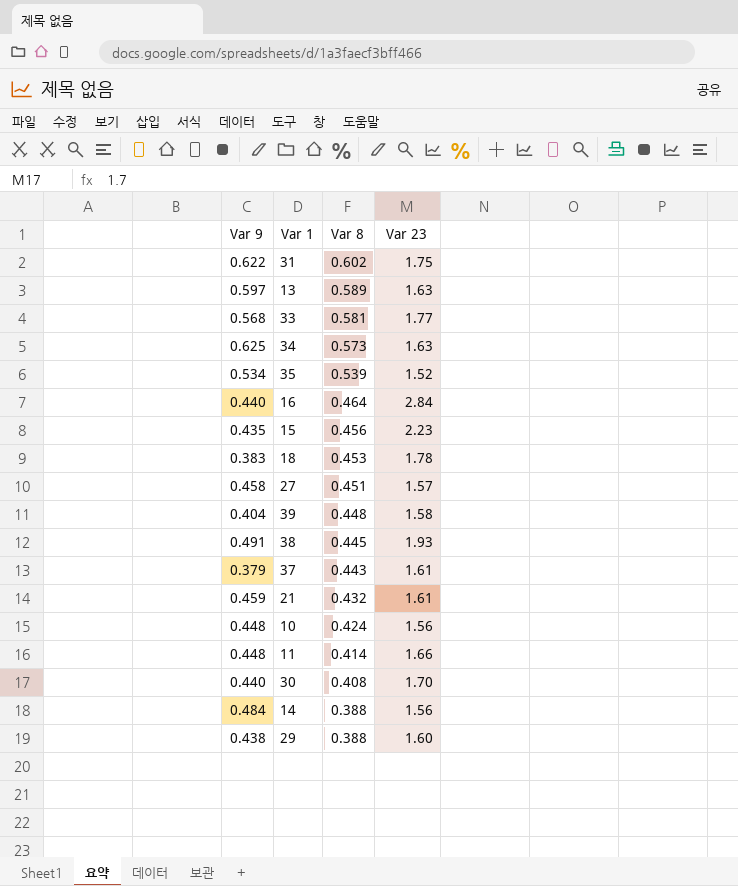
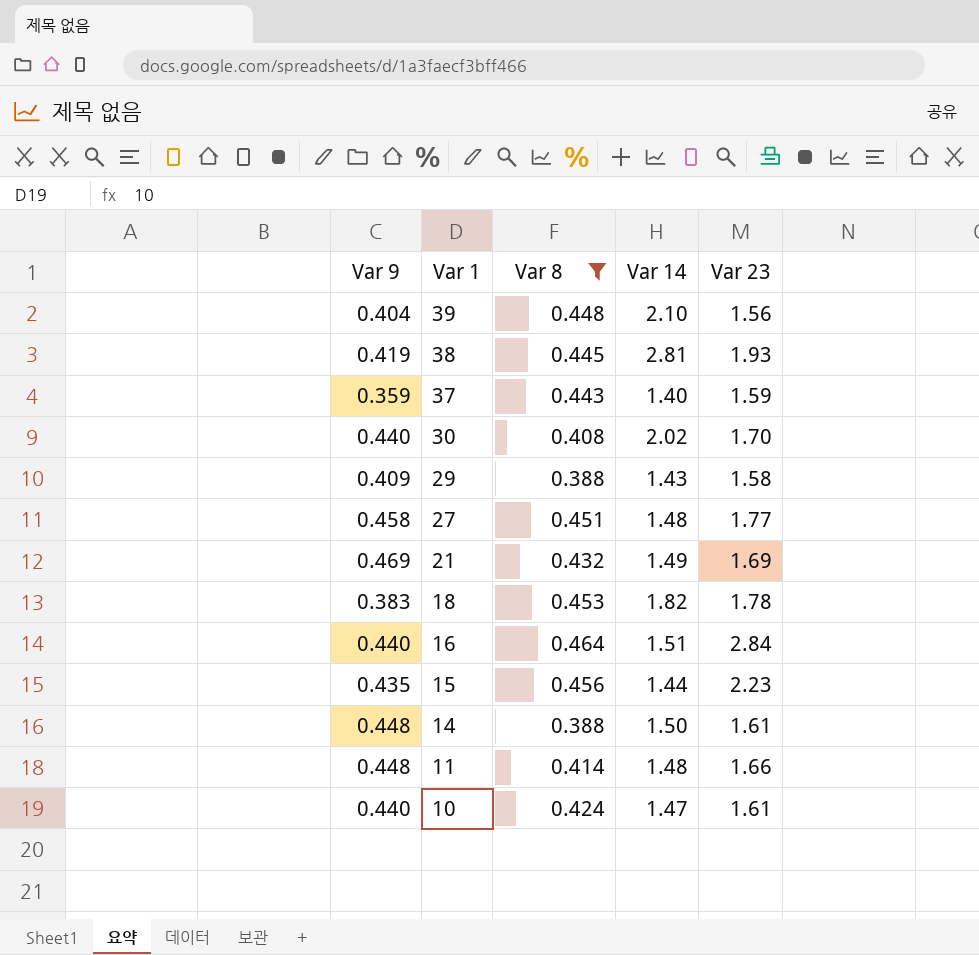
filter: none -> Var 8 <= 0.464
row order: Var 8 descending -> Var 1 descending
column Var 14 | position: none -> 4
39 | Var 23: 1.58 -> 1.56
38 | Var 9: 0.491 -> 0.419
37 | Var 9: 0.379 -> 0.359
37 | Var 23: 1.61 -> 1.59
29 | Var 9: 0.438 -> 0.409
29 | Var 23: 1.60 -> 1.58
27 | Var 23: 1.57 -> 1.77
21 | Var 9: 0.459 -> 0.469
21 | Var 23: 1.61 -> 1.69
14 | Var 9: 0.484 -> 0.448
14 | Var 23: 1.56 -> 1.61
10 | Var 9: 0.448 -> 0.440
10 | Var 23: 1.56 -> 1.61

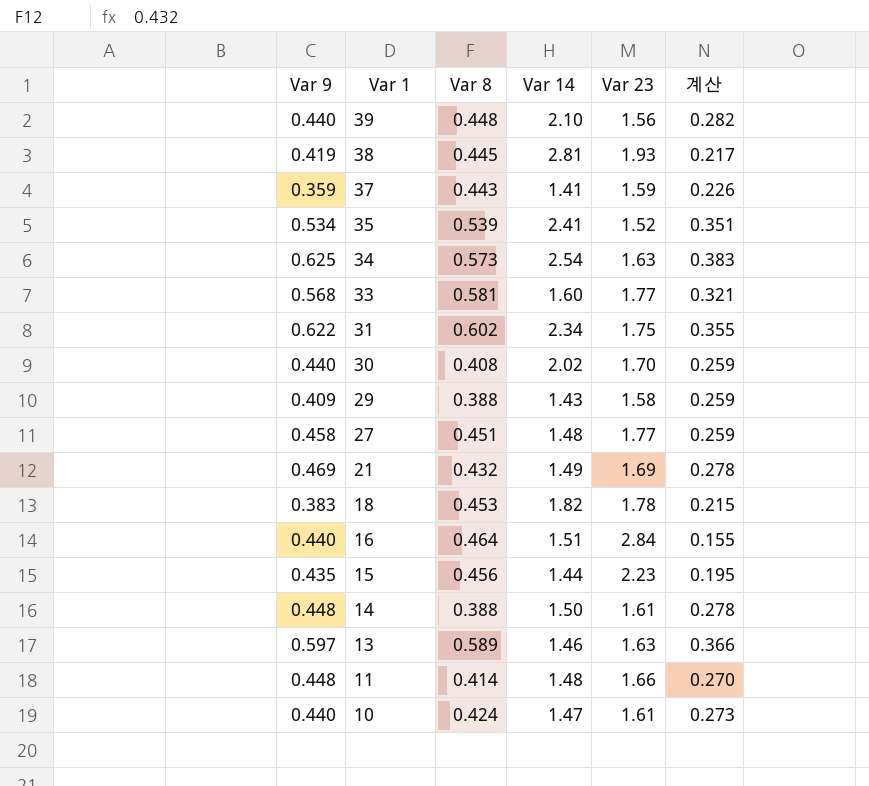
filter: Var 8 <= 0.464 -> none
column 계산 | formula: none -> [Var 9] / [Var 23]
39 | Var 9: 0.404 -> 0.440
37 | Var 14: 1.40 -> 1.41

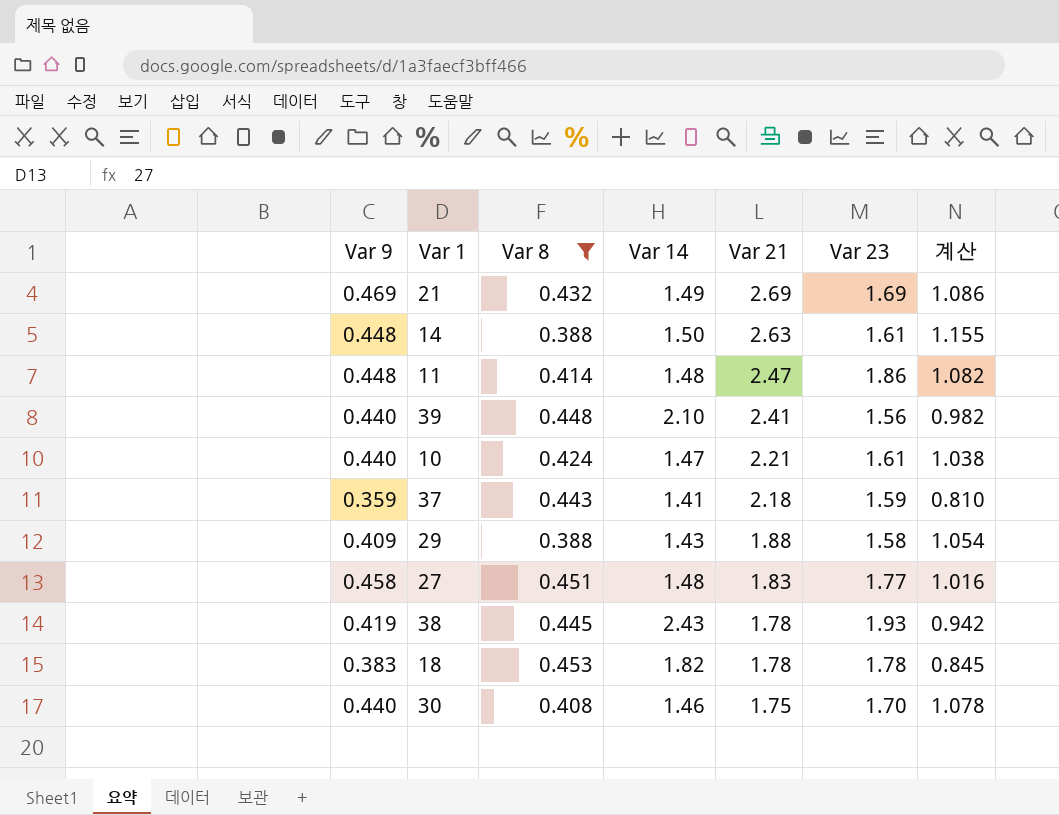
filter: none -> Var 8 <= 0.453
row order: Var 1 descending -> Var 21 descending
column Var 21 | position: none -> 5
column 계산 | formula: [Var 9] / [Var 23] -> [Var 9] / [Var 8]
11 | Var 23: 1.66 -> 1.86
38 | Var 14: 2.81 -> 2.43
30 | Var 14: 2.02 -> 1.46

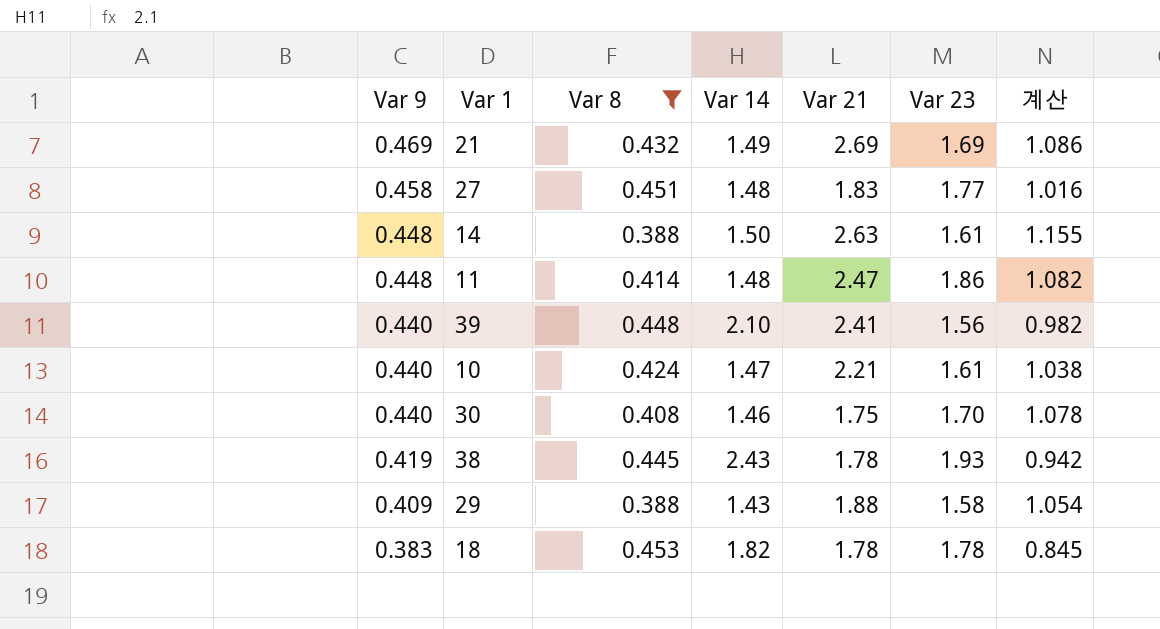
row order: Var 21 descending -> Var 9 descending
row 37: 0.359 | 0.443 | 1.41 | 2.18 | 1.59 | 0.810 -> none

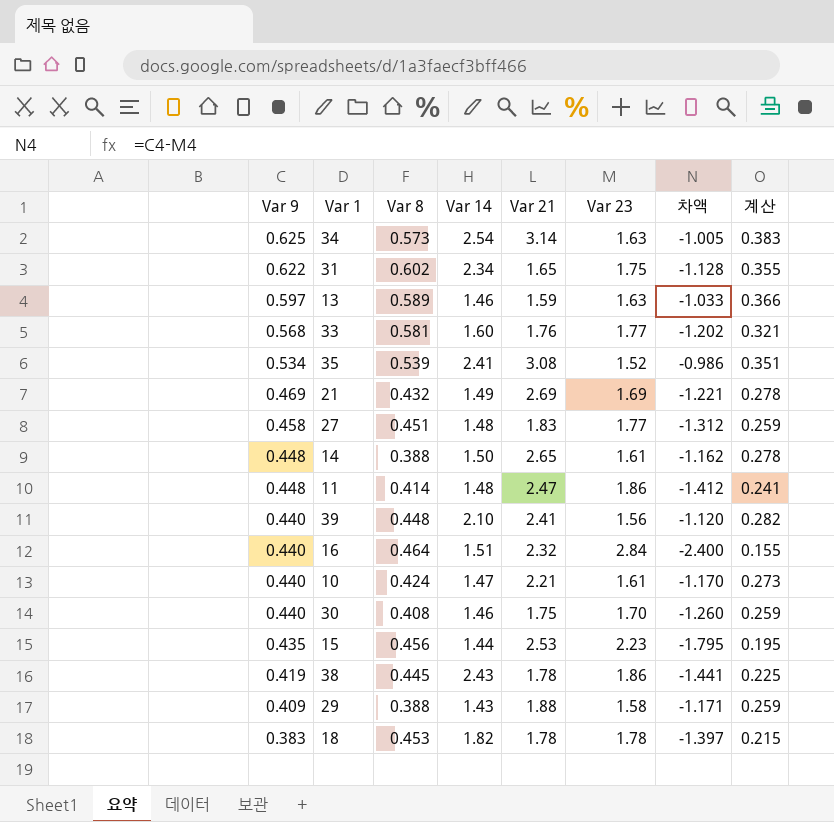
filter: Var 8 <= 0.453 -> none
column 차액 | formula: none -> [Var 9] - [Var 23]
column 계산 | formula: [Var 9] / [Var 8] -> [Var 9] / [Var 23]
14 | Var 21: 2.63 -> 2.65
38 | Var 23: 1.93 -> 1.86

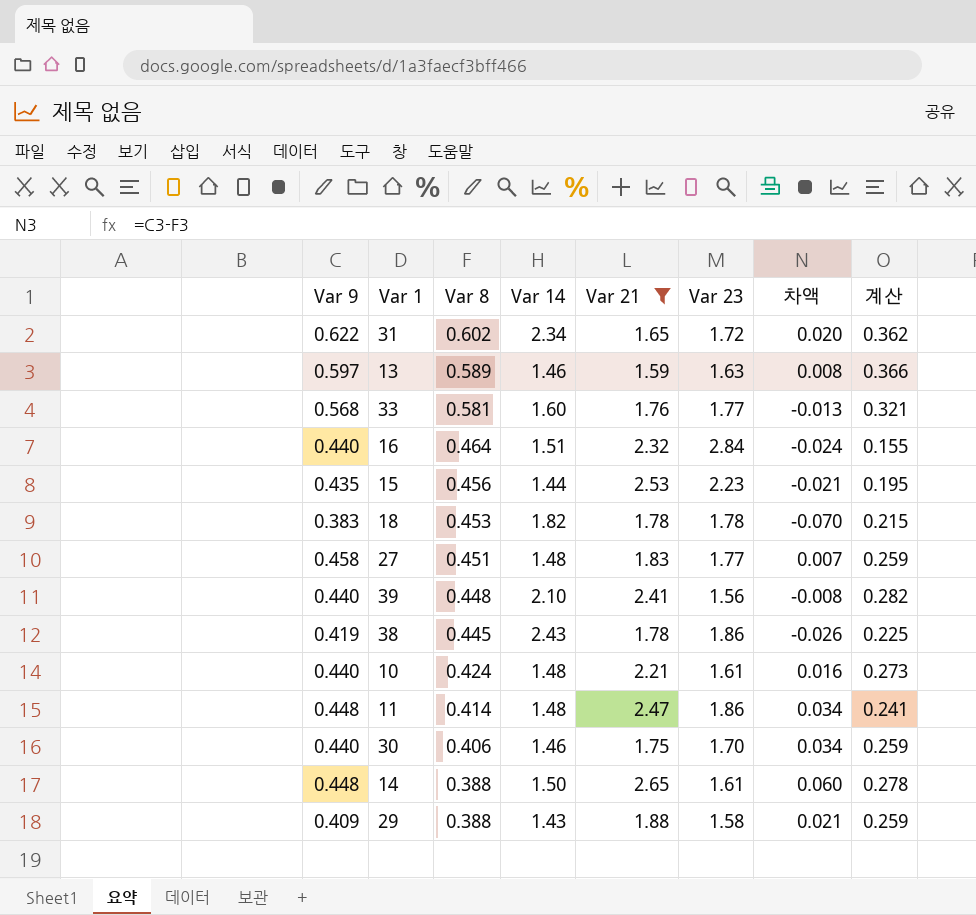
filter: none -> Var 21 <= 2.65
row order: Var 9 descending -> Var 8 descending
column 차액 | formula: [Var 9] - [Var 23] -> [Var 9] - [Var 8]
31 | Var 23: 1.75 -> 1.72
31 | 계산: 0.355 -> 0.362
10 | Var 14: 1.47 -> 1.48
30 | Var 8: 0.408 -> 0.406

